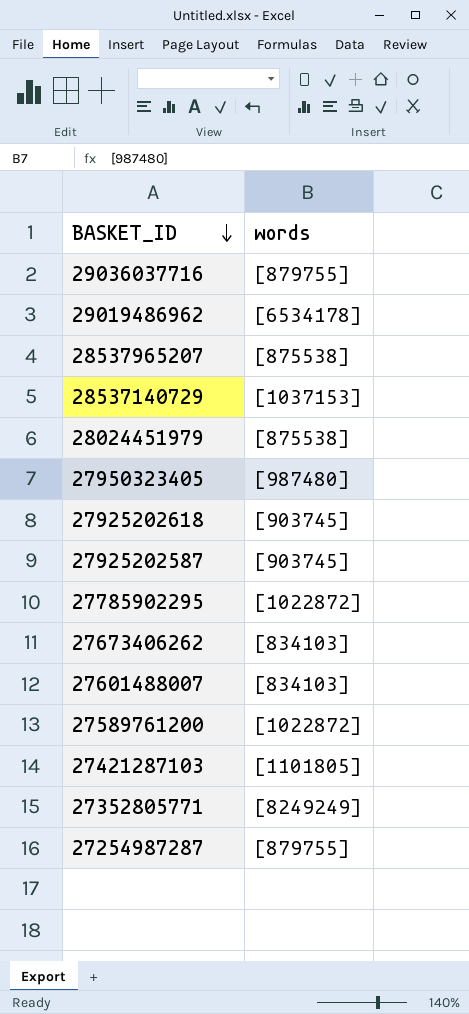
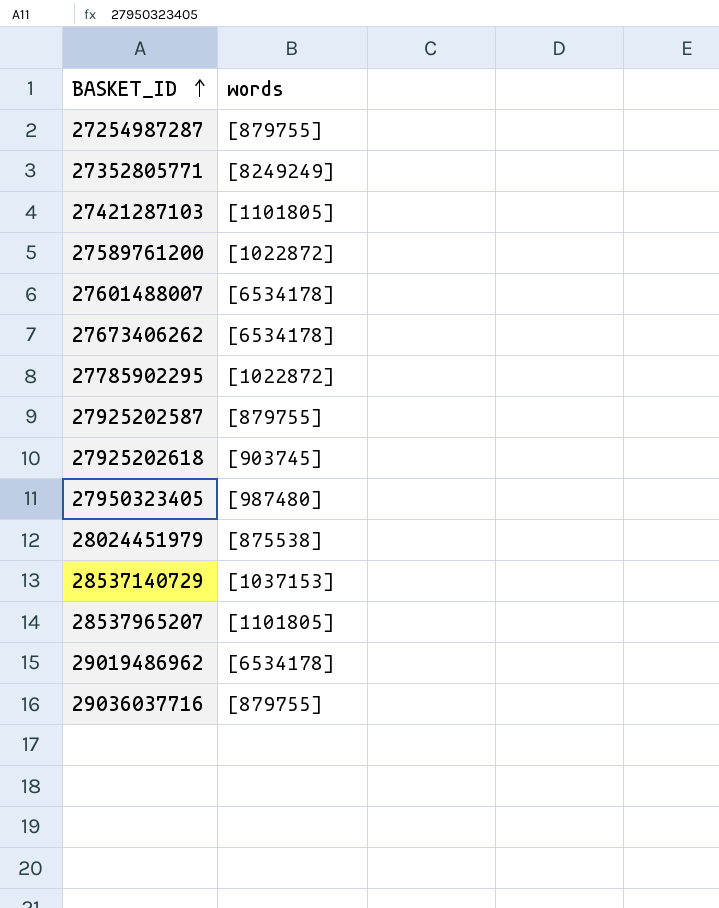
row order: BASKET_ID descending -> BASKET_ID ascending
27601488007 | words: [834103] -> [6534178]
27673406262 | words: [834103] -> [6534178]
27925202587 | words: [903745] -> [879755]
28537965207 | words: [875538] -> [1101805]

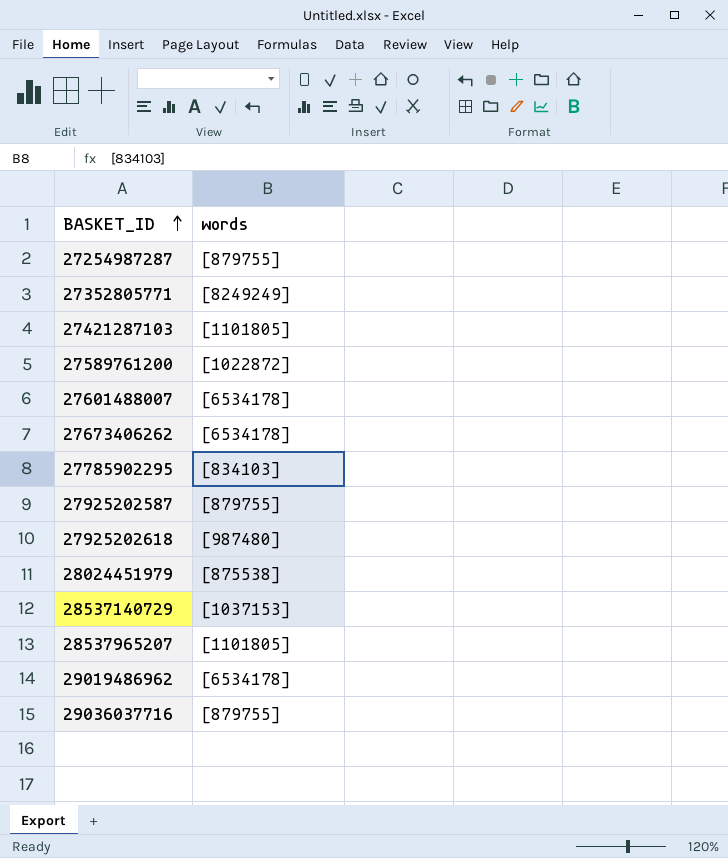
row 27950323405: [987480] -> none
27785902295 | words: [1022872] -> [834103]
27925202618 | words: [903745] -> [987480]

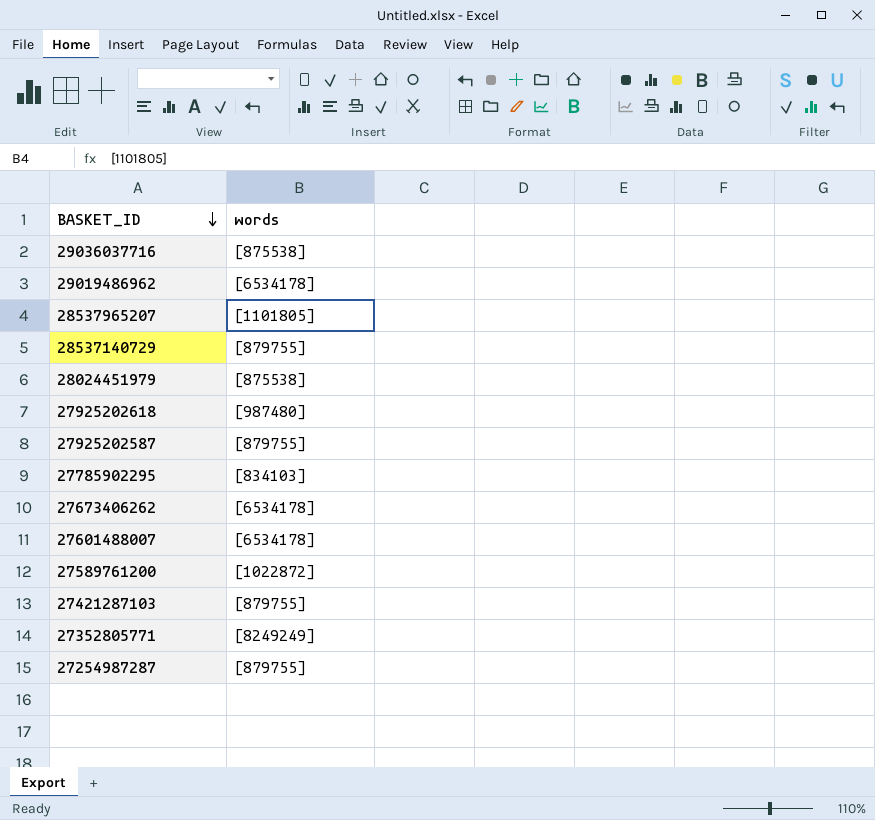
row order: BASKET_ID ascending -> BASKET_ID descending
29036037716 | words: [879755] -> [875538]
28537140729 | words: [1037153] -> [879755]
27421287103 | words: [1101805] -> [879755]

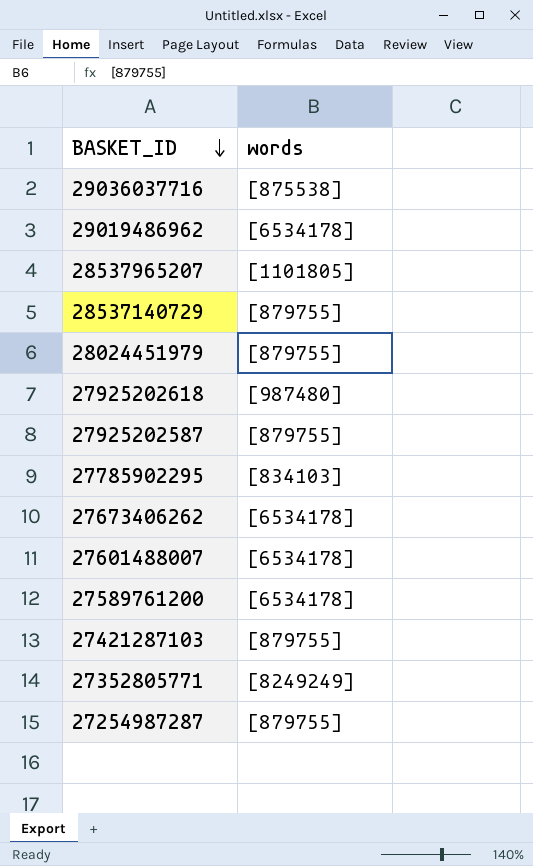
28024451979 | words: [875538] -> [879755]
27589761200 | words: [1022872] -> [6534178]

